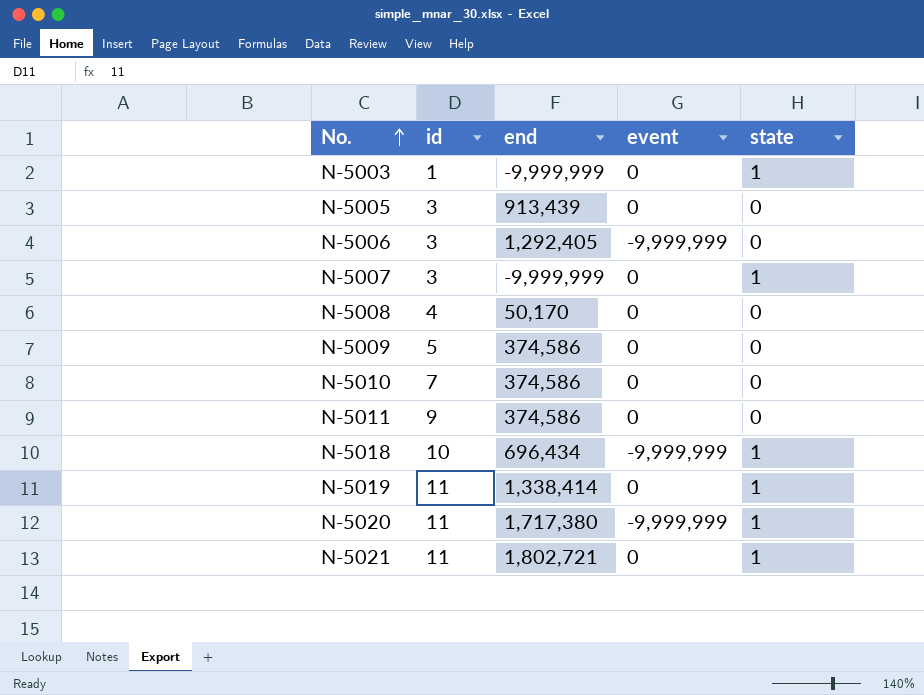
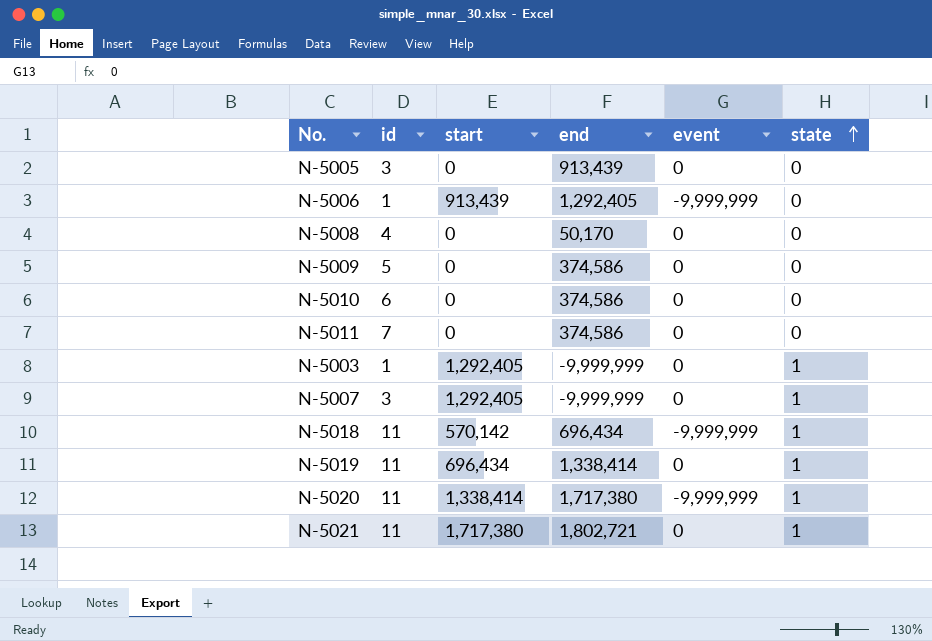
row order: No. ascending -> state ascending
column start | position: none -> 3
N-5006 | id: 3 -> 1
N-5010 | id: 7 -> 6
N-5011 | id: 9 -> 7
N-5018 | id: 10 -> 11

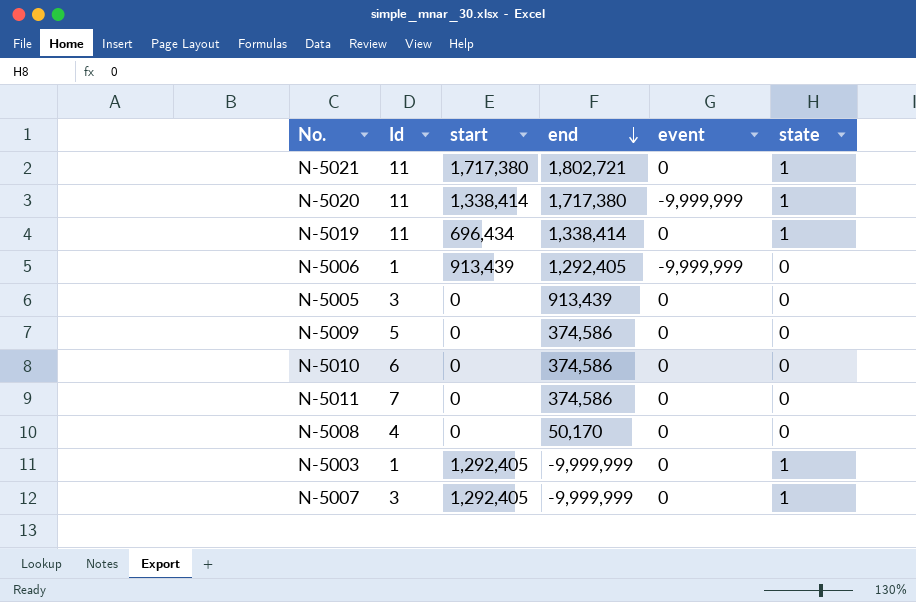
row order: state ascending -> end descending
column name: id -> Id
row N-5018: 11 | 570,142 | 696,434 | -9,999,999 | 1 -> none

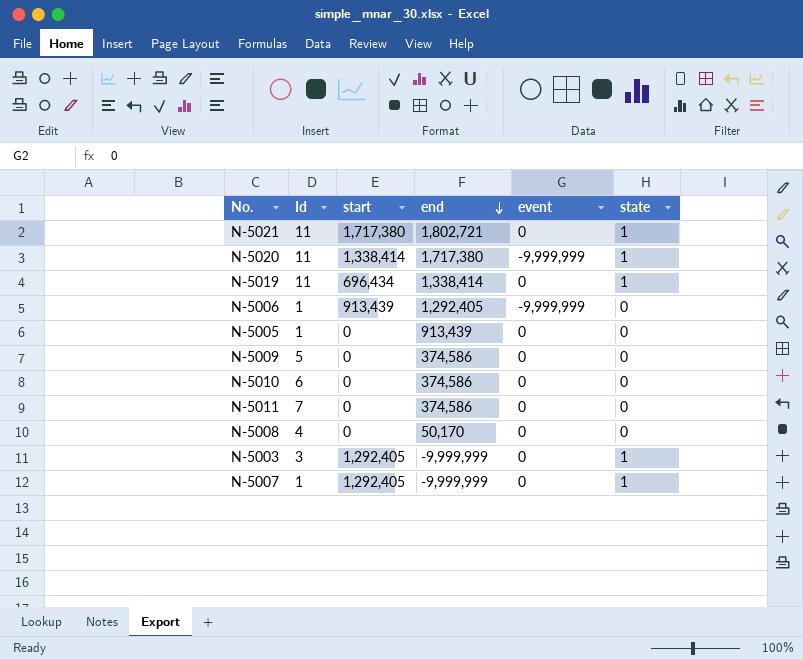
N-5005 | Id: 3 -> 1
N-5003 | Id: 1 -> 3
N-5007 | Id: 3 -> 1

